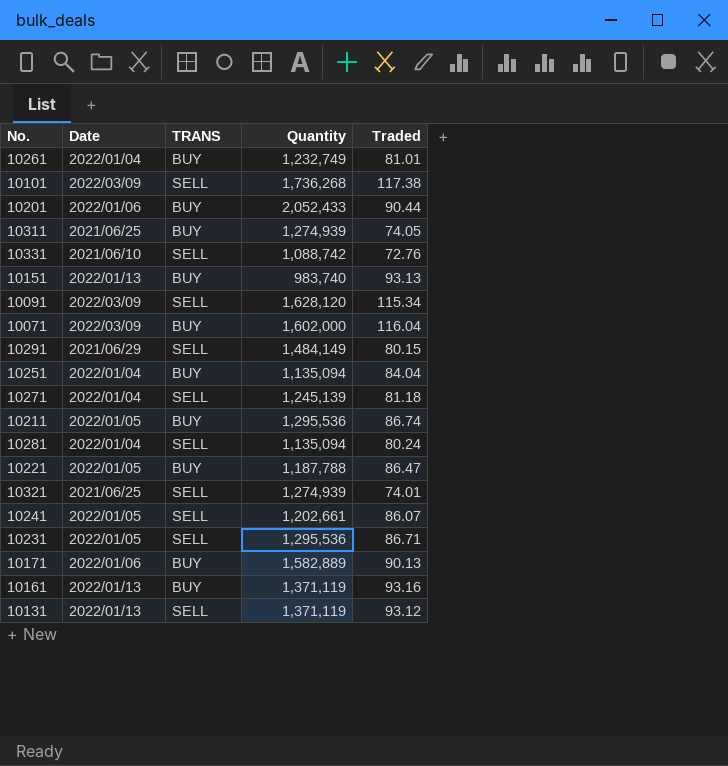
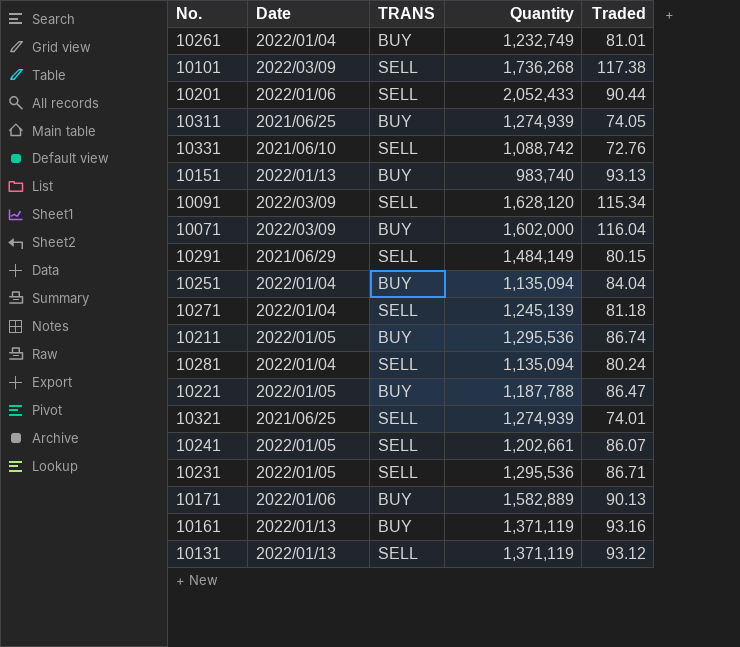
10201 | TRANS: BUY -> SELL

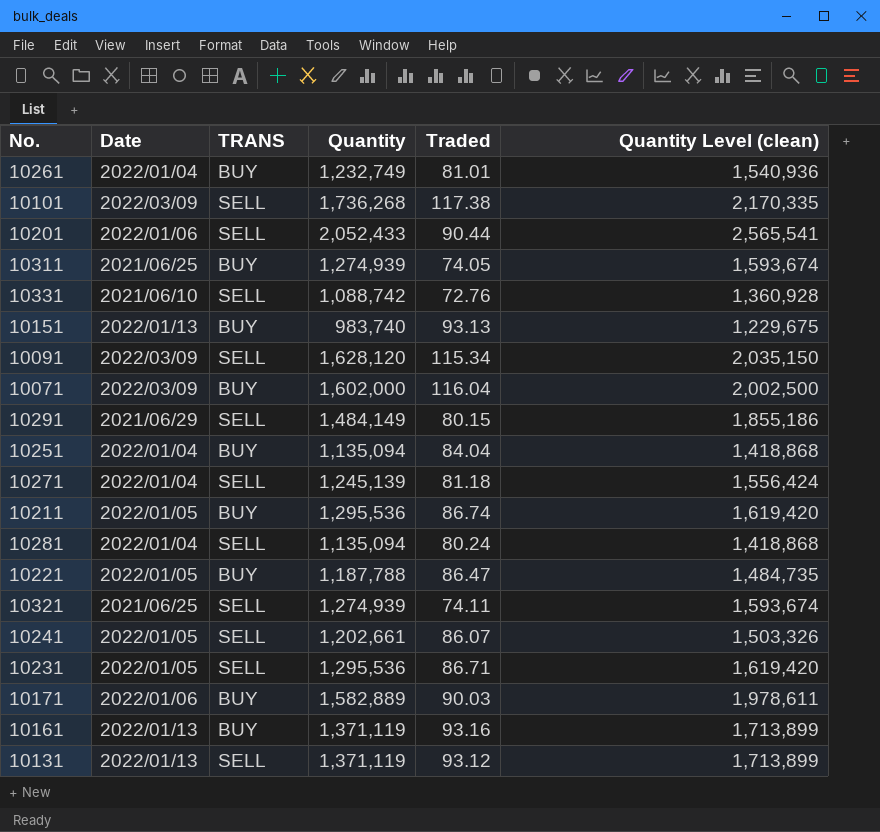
column Quantity Level (clean) | formula: none -> [Quantity] * 1.25
10321 | Traded: 74.01 -> 74.11
10171 | Traded: 90.13 -> 90.03

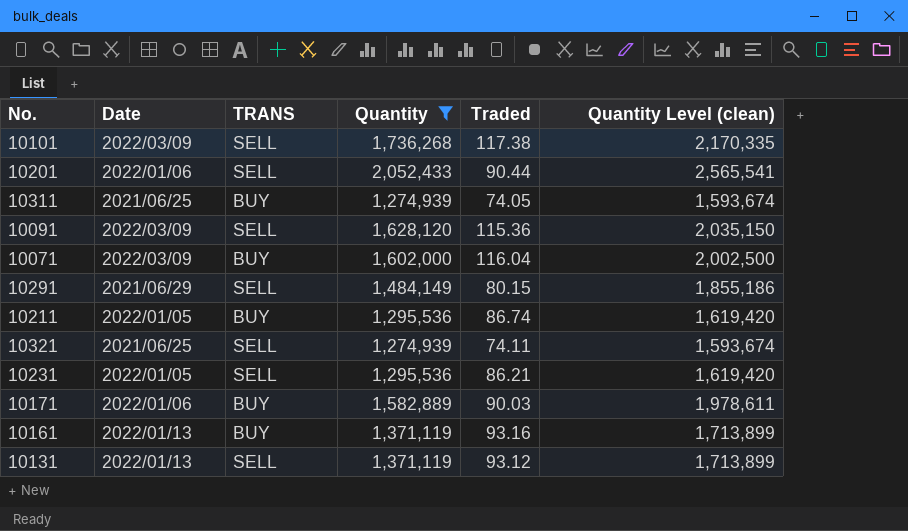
filter: none -> Quantity >= 1,274,939
10091 | Traded: 115.34 -> 115.36
10231 | Traded: 86.71 -> 86.21

